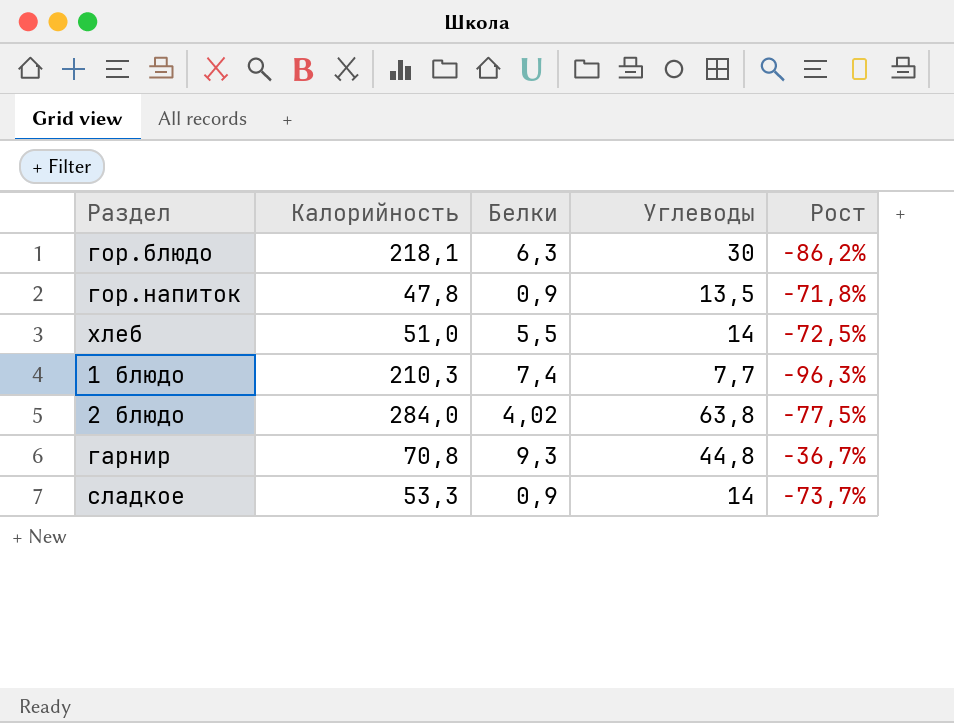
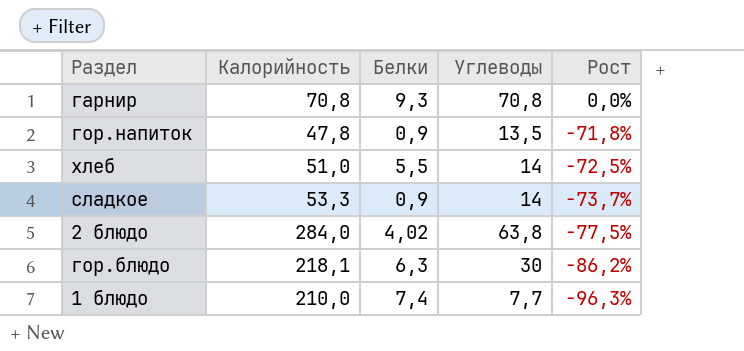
row order: none -> Рост descending
гарнир | Углеводы: 44,8 -> 70,8
гарнир | Рост: -36,7% -> 0,0%
1 блюдо | Калорийность: 210,3 -> 210,0

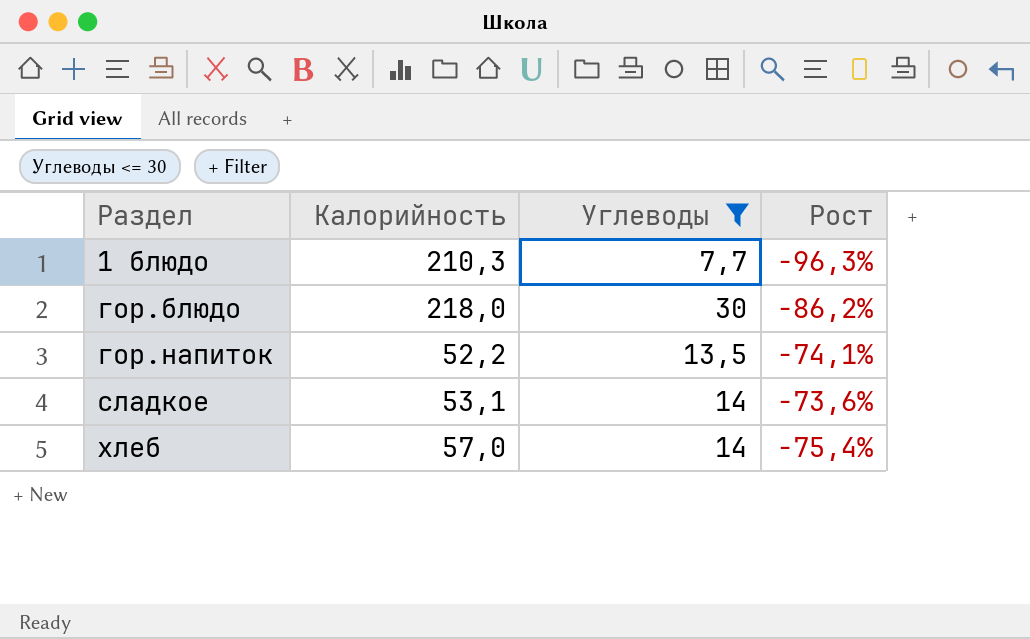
filter: none -> Углеводы <= 30
row order: Рост descending -> Раздел ascending
column Белки | position: 3 -> none
1 блюдо | Калорийность: 210,0 -> 210,3
гор.блюдо | Калорийность: 218,1 -> 218,0
гор.напиток | Калорийность: 47,8 -> 52,2
гор.напиток | Рост: -71,8% -> -74,1%
сладкое | Калорийность: 53,3 -> 53,1
сладкое | Рост: -73,7% -> -73,6%
хлеб | Калорийность: 51,0 -> 57,0
хлеб | Рост: -72,5% -> -75,4%

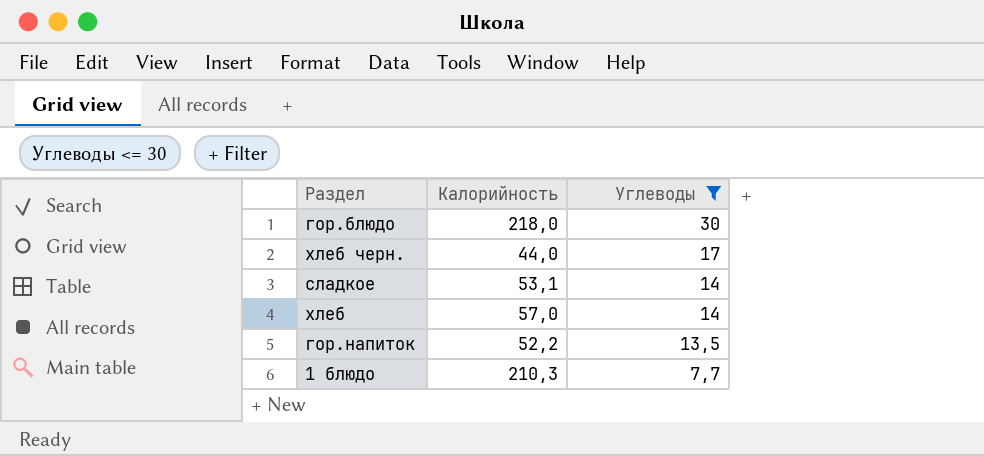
row order: Раздел ascending -> Углеводы descending
column Рост | formula: ([Углеводы] - [Калорийность]) / [Калорийность] -> none
row хлеб черн.: none -> 44,0 | 17

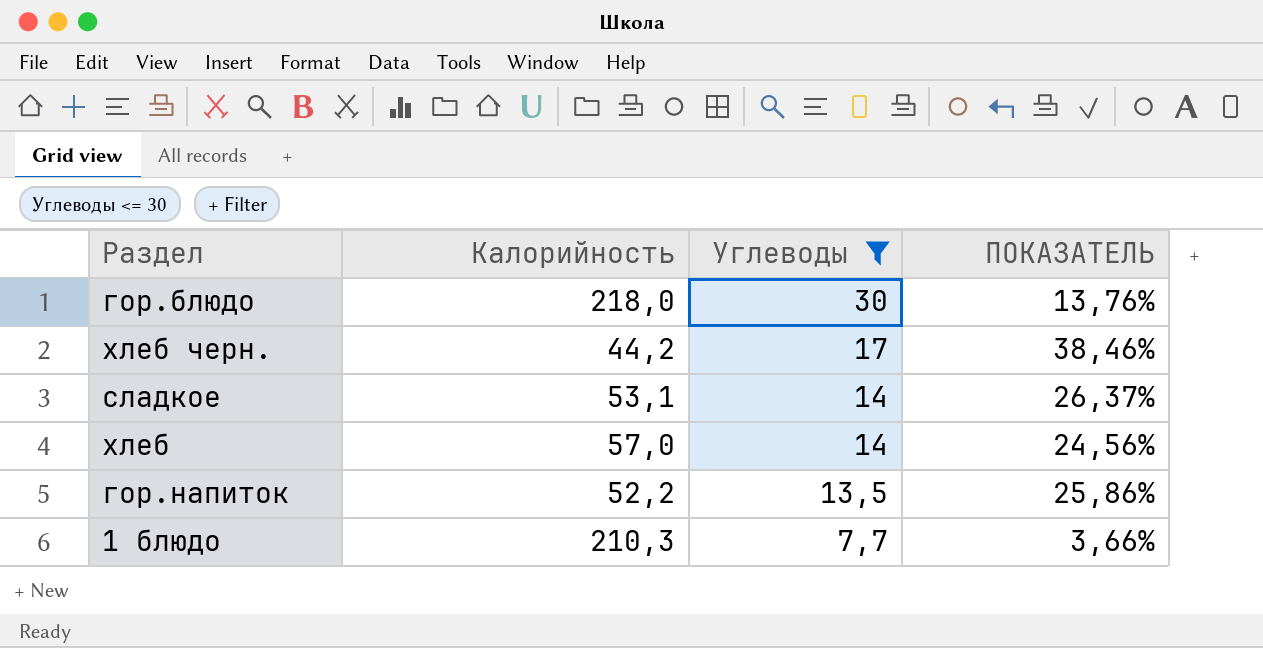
column ПОКАЗАТЕЛЬ | formula: none -> [Углеводы] / [Калорийность]
хлеб черн. | Калорийность: 44,0 -> 44,2

